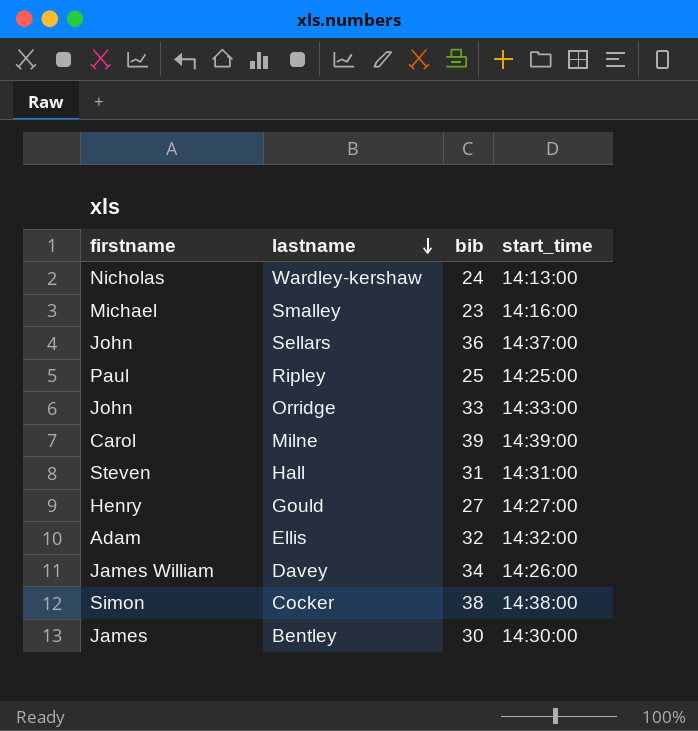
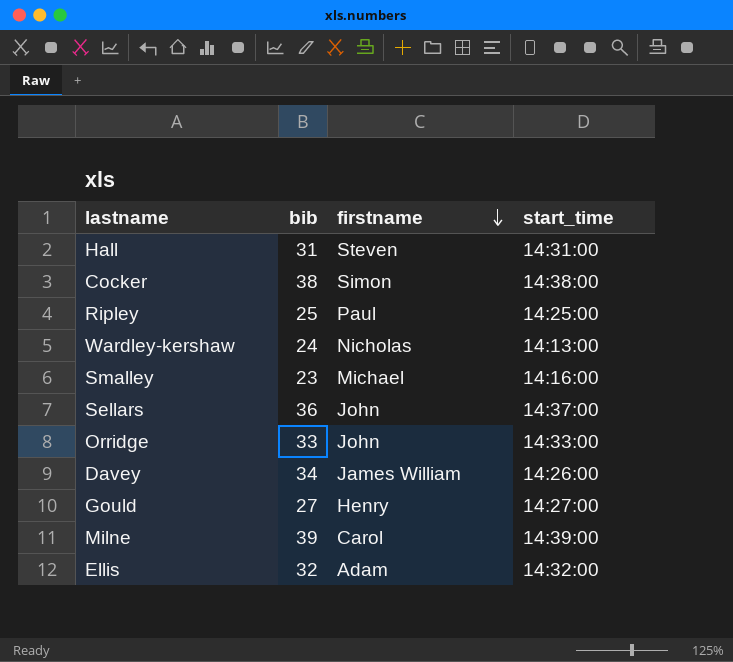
row order: lastname descending -> firstname descending
column firstname | position: 1 -> 3
row Bentley: James | 30 | 14:30:00 -> none

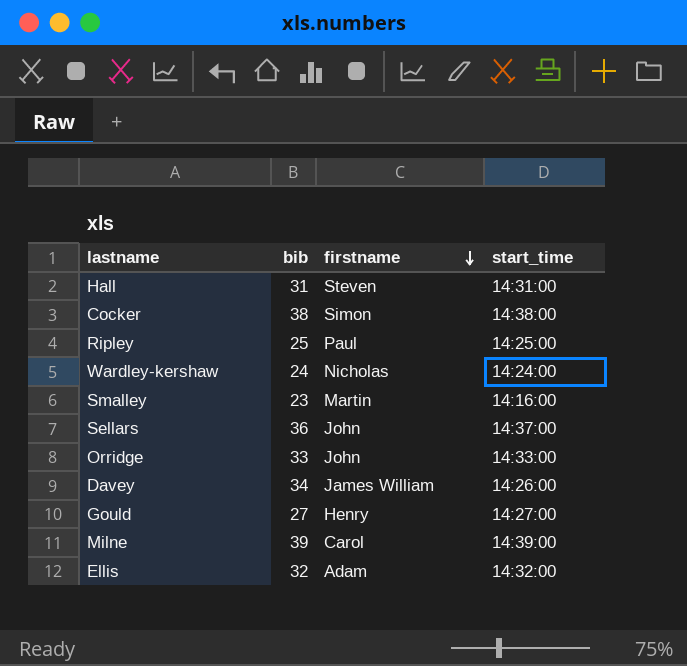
Wardley-kershaw | start_time: 14:13:00 -> 14:24:00
Smalley | firstname: Michael -> Martin

